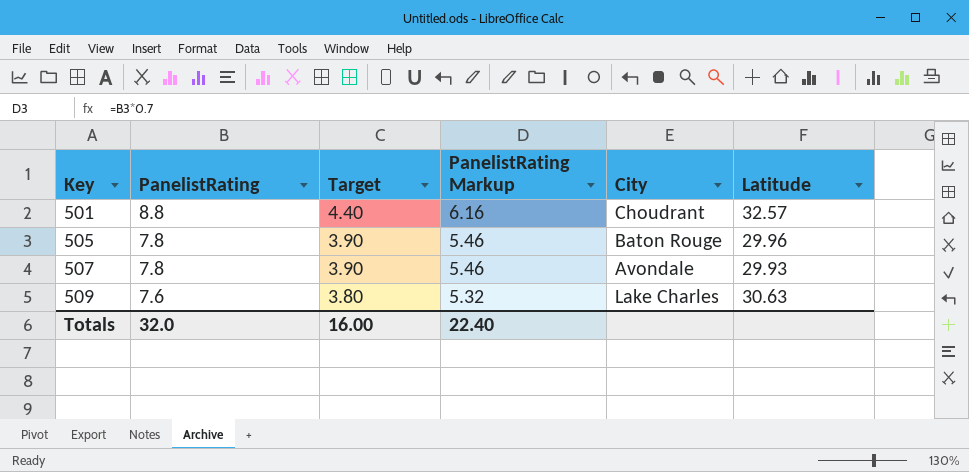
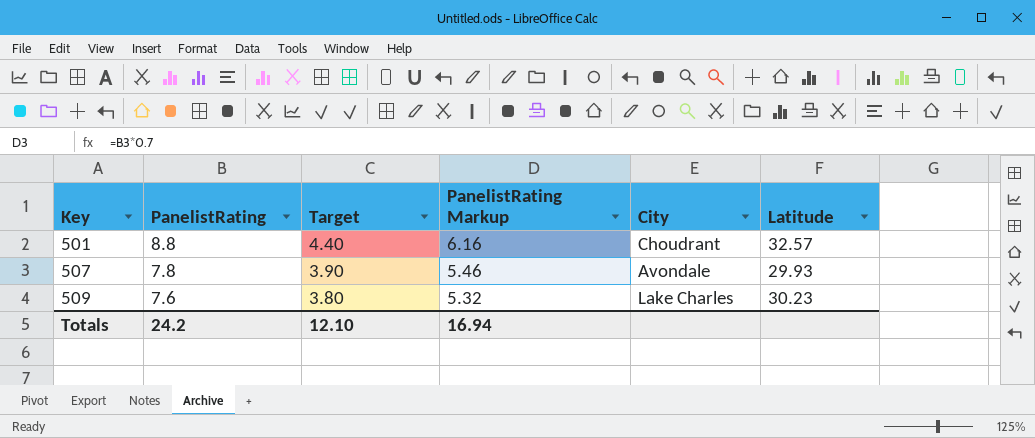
row 505: 7.8 | 3.90 | 5.46 | Baton Rouge | 29.96 -> none
509 | Latitude: 30.63 -> 30.23
Totals | PanelistRating: 32.0 -> 24.2
Totals | Target: 16.00 -> 12.10
Totals | PanelistRating Markup: 22.40 -> 16.94

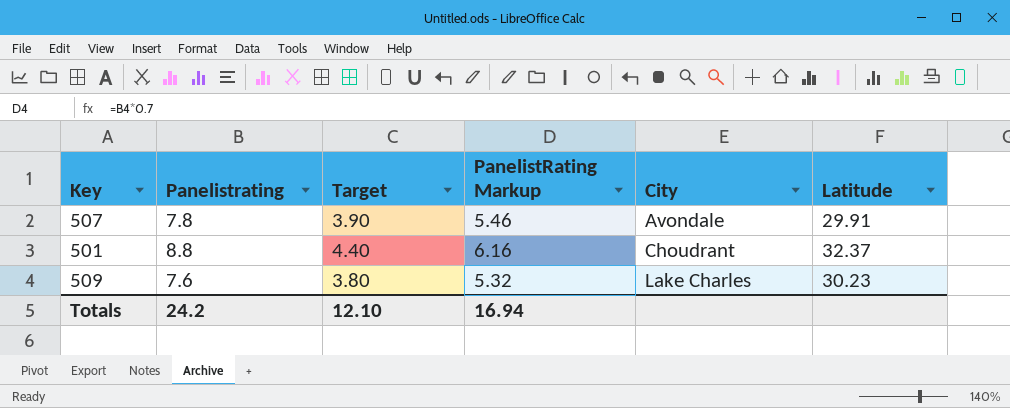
row order: Key ascending -> City ascending
column name: PanelistRating -> Panelistrating
507 | Latitude: 29.93 -> 29.91
501 | Latitude: 32.57 -> 32.37

